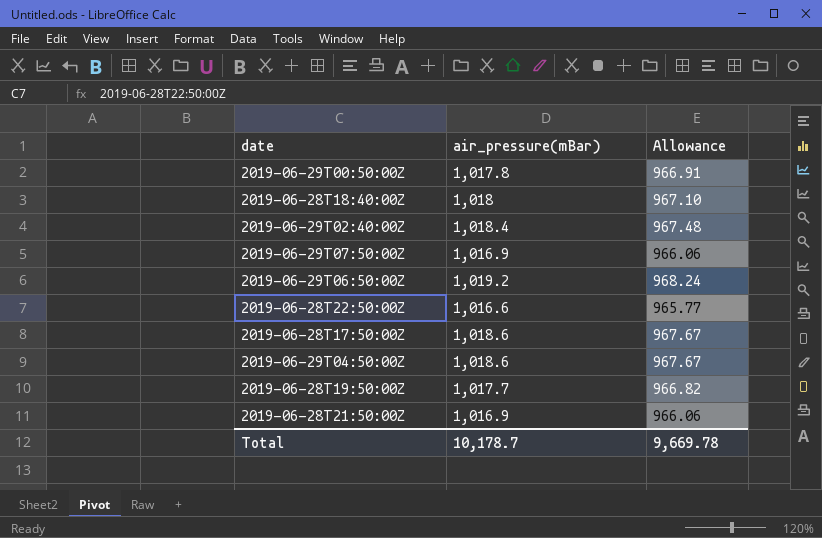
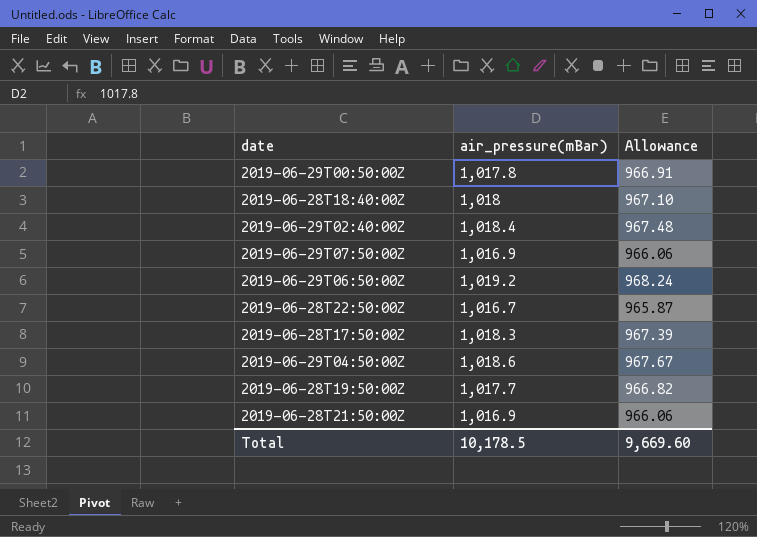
2019-06-28T22:50:00Z | air_pressure(mBar): 1,016.6 -> 1,016.7
2019-06-28T22:50:00Z | Allowance: 965.77 -> 965.87
2019-06-28T17:50:00Z | air_pressure(mBar): 1,018.6 -> 1,018.3
2019-06-28T17:50:00Z | Allowance: 967.67 -> 967.39
Total | air_pressure(mBar): 10,178.7 -> 10,178.5
Total | Allowance: 9,669.78 -> 9,669.60

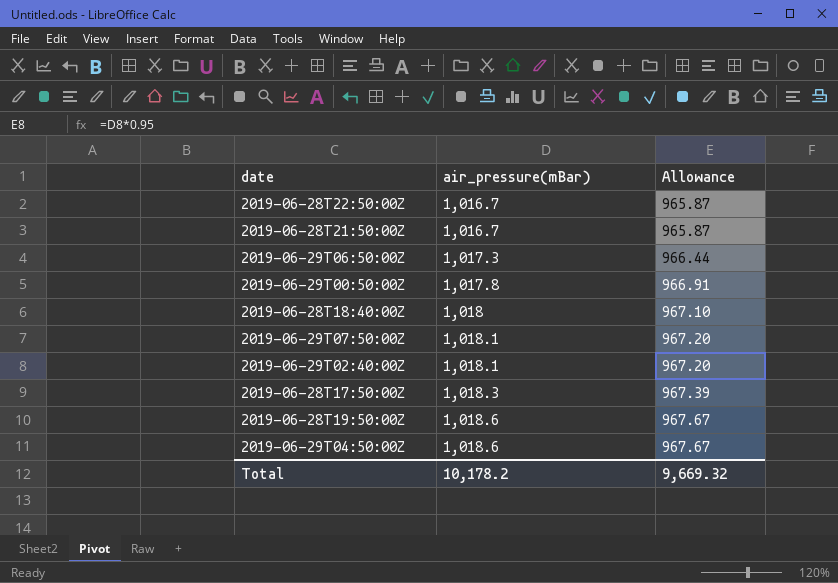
row order: none -> air_pressure(mBar) ascending
2019-06-28T21:50:00Z | air_pressure(mBar): 1,016.9 -> 1,016.7
2019-06-28T21:50:00Z | Allowance: 966.06 -> 965.87
2019-06-29T06:50:00Z | air_pressure(mBar): 1,019.2 -> 1,017.3
2019-06-29T06:50:00Z | Allowance: 968.24 -> 966.44
2019-06-29T07:50:00Z | air_pressure(mBar): 1,016.9 -> 1,018.1
2019-06-29T07:50:00Z | Allowance: 966.06 -> 967.20
2019-06-29T02:40:00Z | air_pressure(mBar): 1,018.4 -> 1,018.1
2019-06-29T02:40:00Z | Allowance: 967.48 -> 967.20
2019-06-28T19:50:00Z | air_pressure(mBar): 1,017.7 -> 1,018.6
2019-06-28T19:50:00Z | Allowance: 966.82 -> 967.67
Total | air_pressure(mBar): 10,178.5 -> 10,178.2
Total | Allowance: 9,669.60 -> 9,669.32

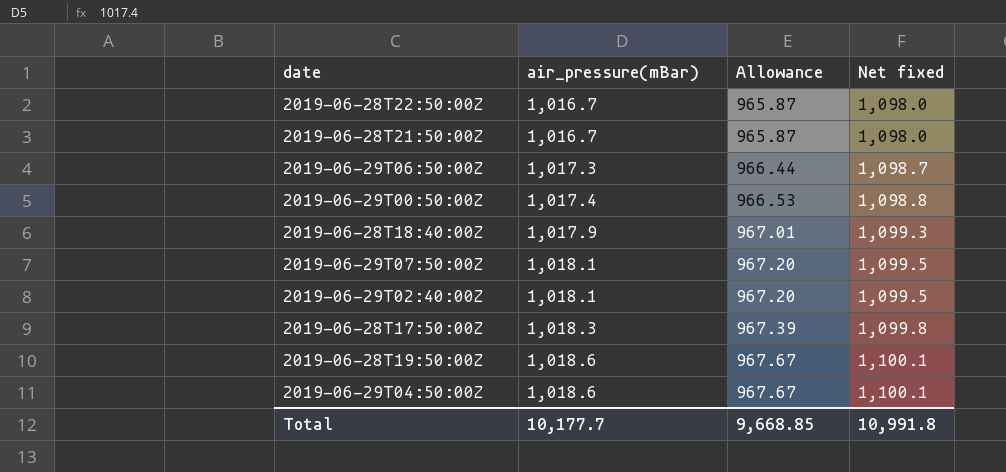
column Net fixed | formula: none -> [air_pressure(mBar)] * 1.08
2019-06-29T00:50:00Z | air_pressure(mBar): 1,017.8 -> 1,017.4
2019-06-29T00:50:00Z | Allowance: 966.91 -> 966.53
2019-06-28T18:40:00Z | air_pressure(mBar): 1,018 -> 1,017.9
2019-06-28T18:40:00Z | Allowance: 967.10 -> 967.01
Total | air_pressure(mBar): 10,178.2 -> 10,177.7
Total | Allowance: 9,669.32 -> 9,668.85

